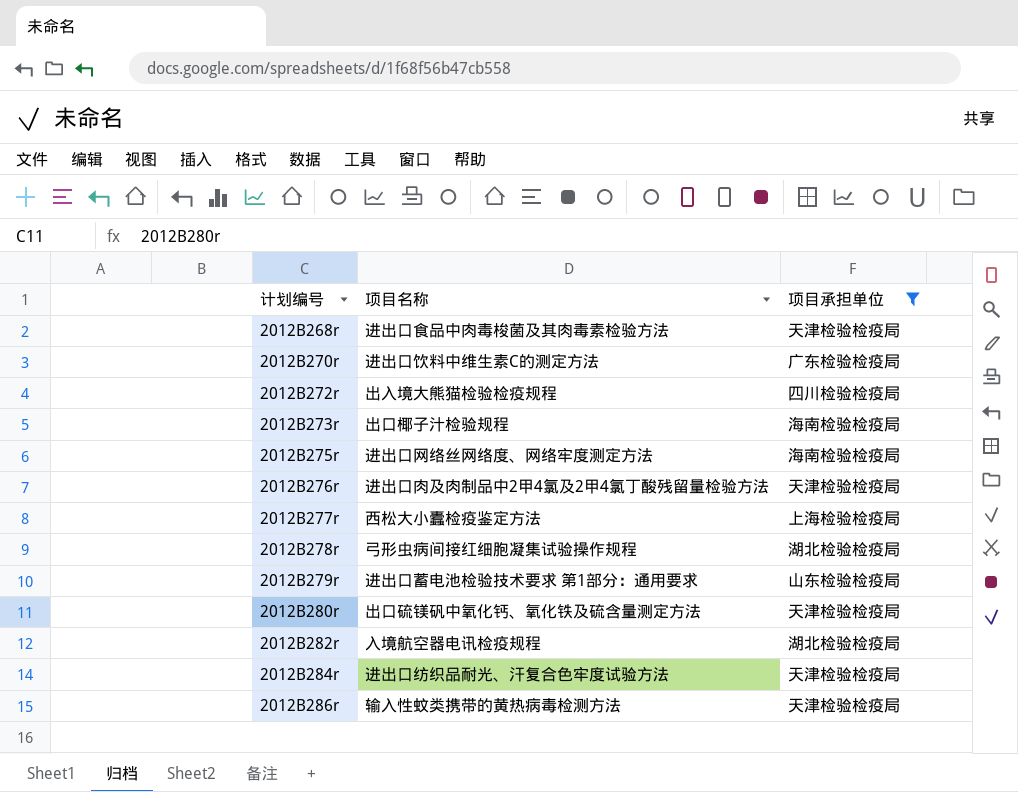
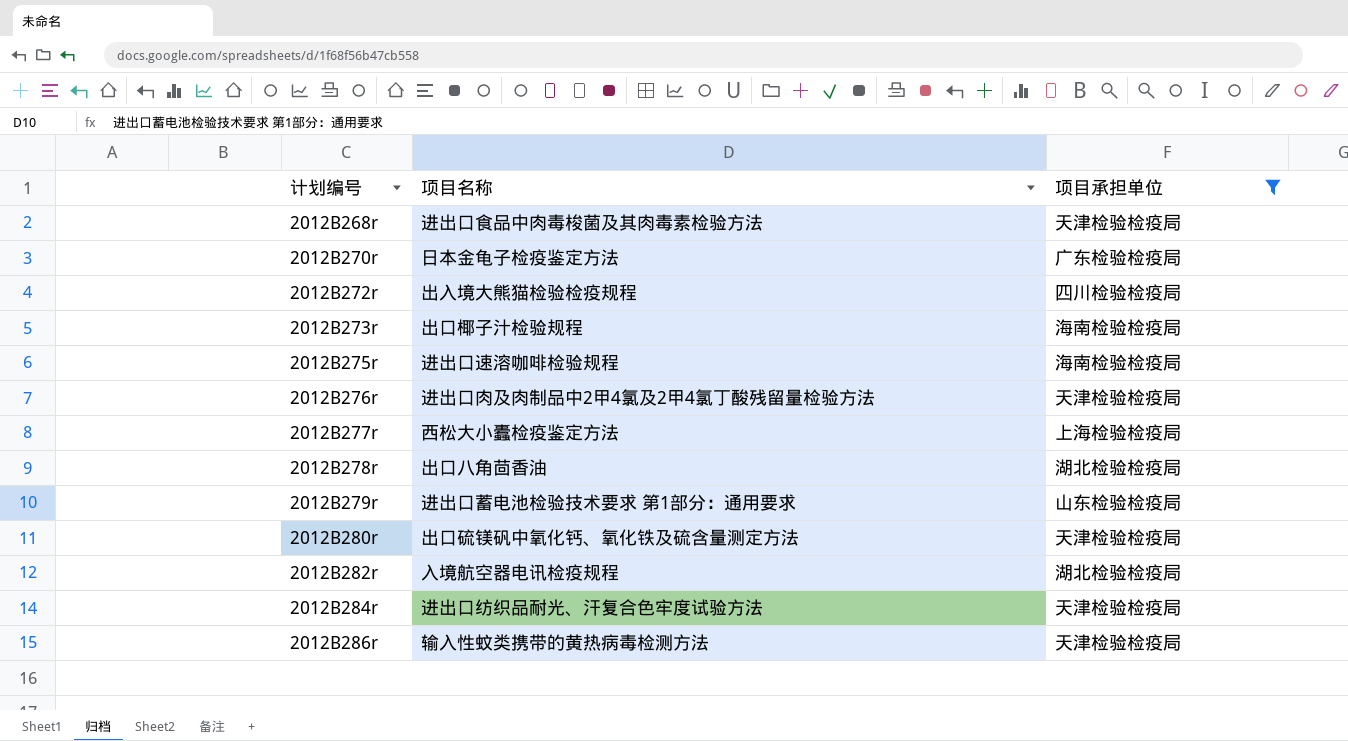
2012B270r | 项目名称: 进出口饮料中维生素C的测定方法 -> 日本金龟子检疫鉴定方法
2012B275r | 项目名称: 进出口网络丝网络度、网络牢度测定方法 -> 进出口速溶咖啡检验规程
2012B278r | 项目名称: 弓形虫病间接红细胞凝集试验操作规程 -> 出口八角茴香油

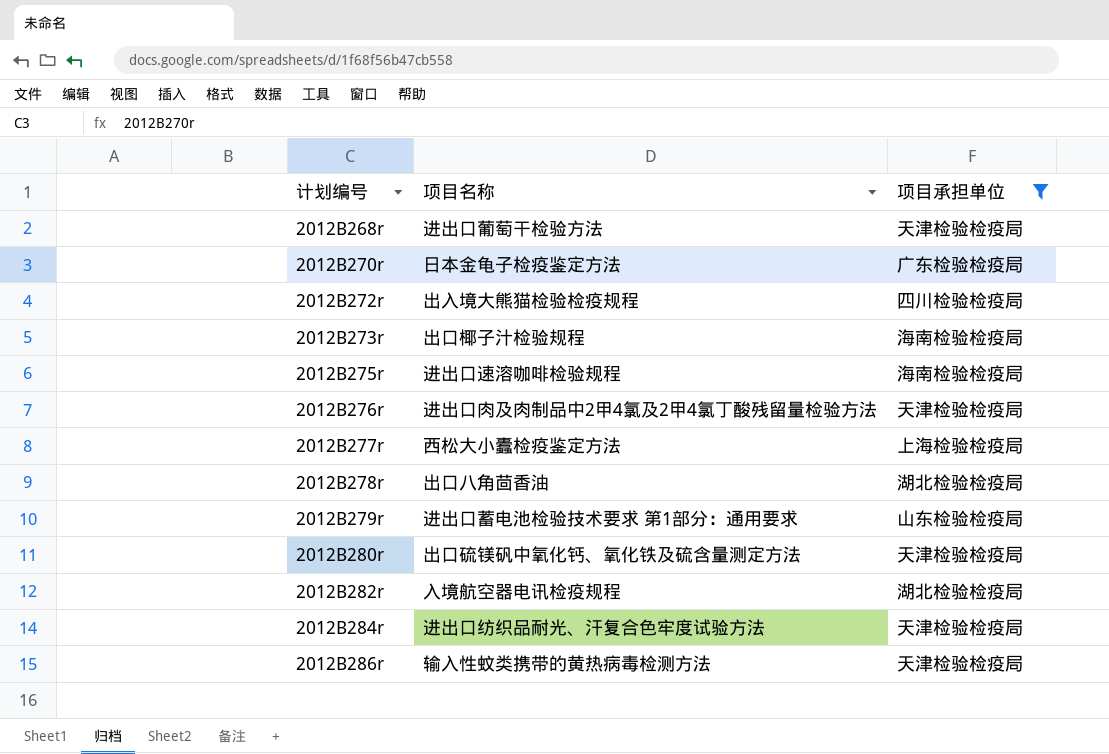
2012B268r | 项目名称: 进出口食品中肉毒梭菌及其肉毒素检验方法 -> 进出口葡萄干检验方法

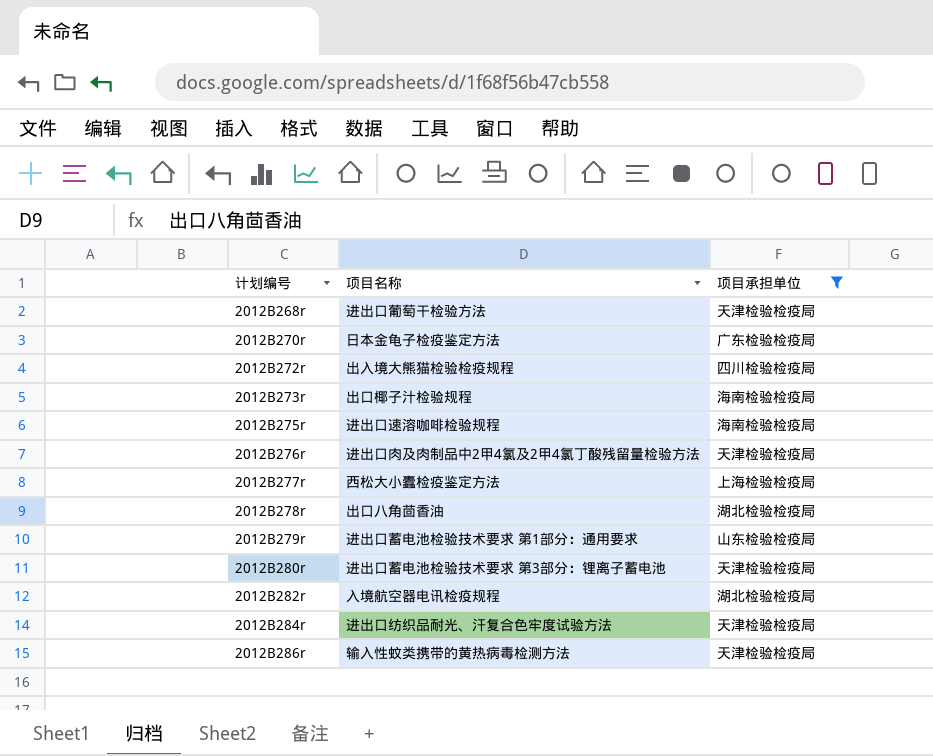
2012B280r | 项目名称: 出口硫镁矾中氧化钙、氧化铁及硫含量测定方法 -> 进出口蓄电池检验技术要求 第3部分：锂离子蓄电池

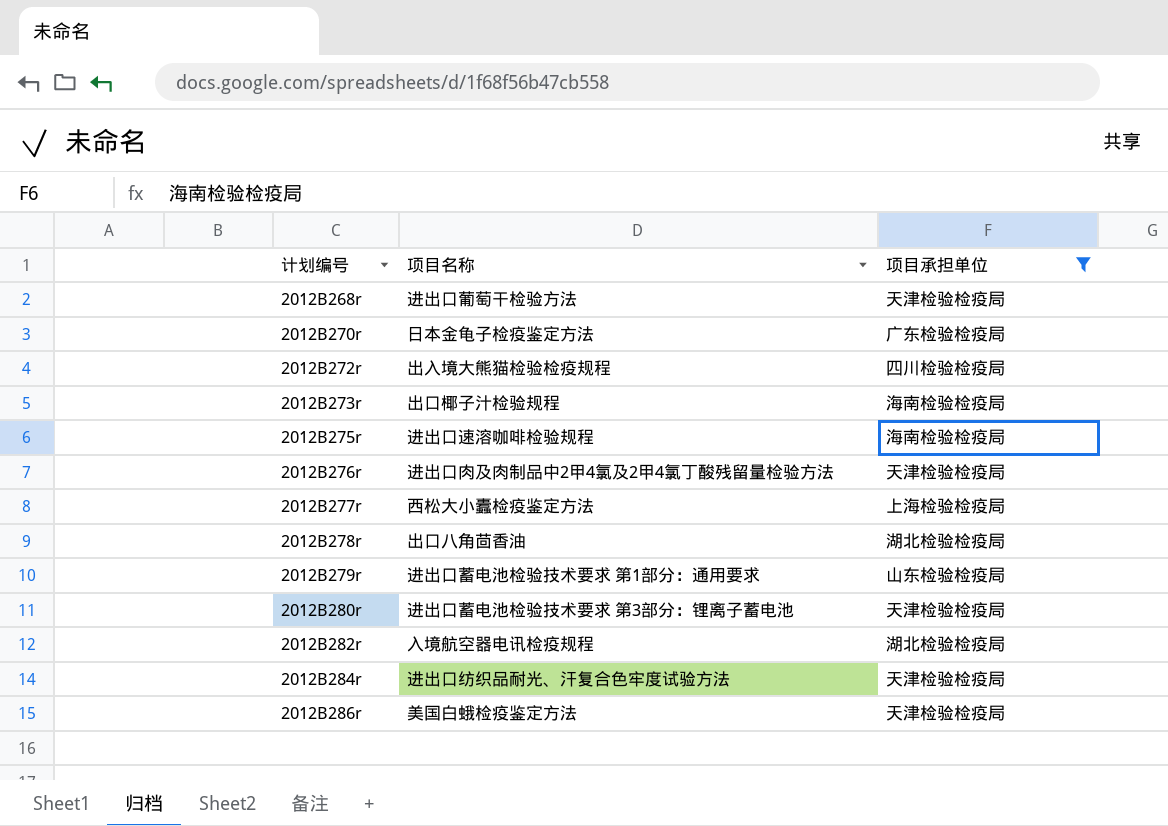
2012B286r | 项目名称: 输入性蚊类携带的黄热病毒检测方法 -> 美国白蛾检疫鉴定方法

